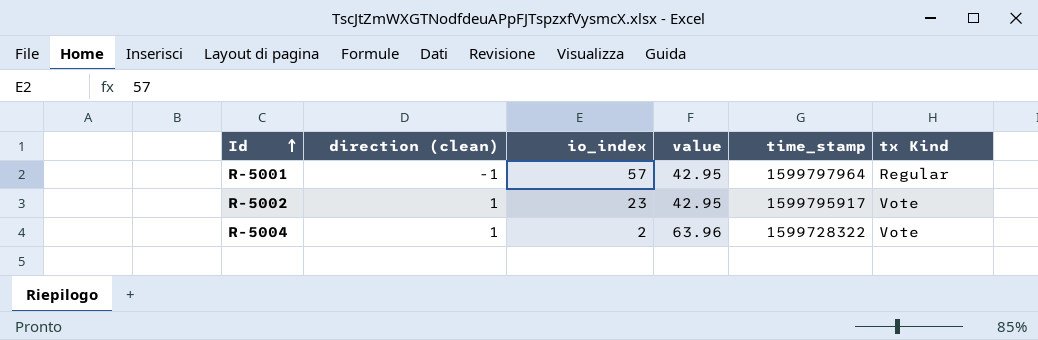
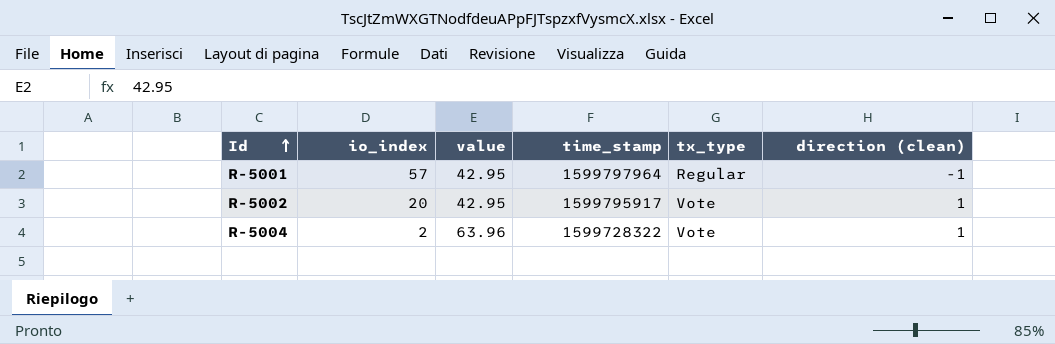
column name: tx Kind -> tx_type
column direction (clean) | position: 2 -> 6
R-5002 | io_index: 23 -> 20

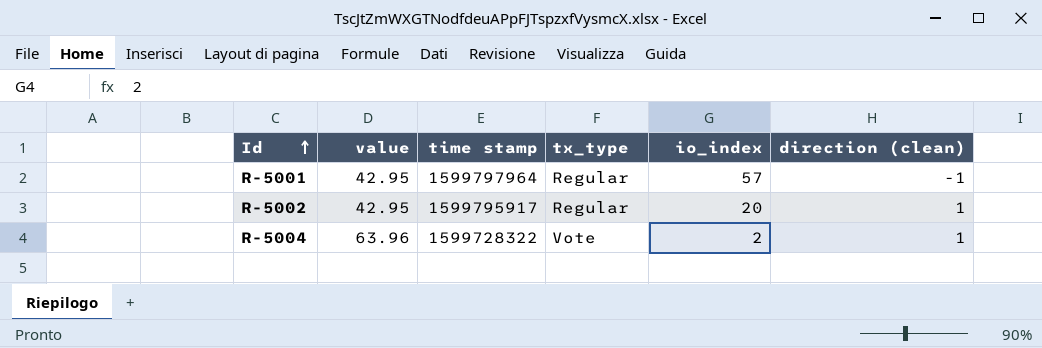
column name: time_stamp -> time stamp
column io_index | position: 2 -> 5
R-5002 | tx_type: Vote -> Regular

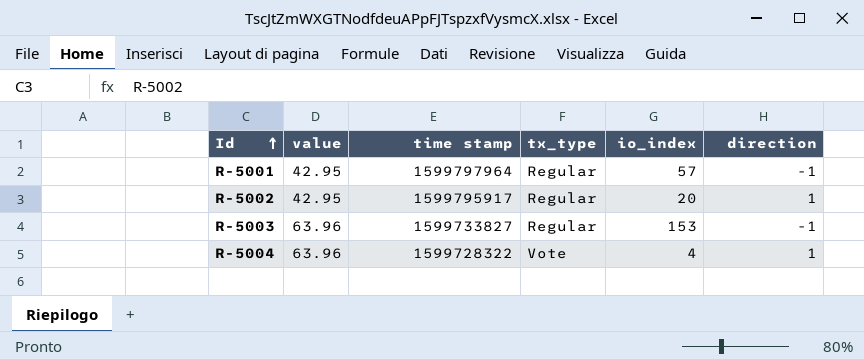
column name: direction (clean) -> direction
row R-5003: none -> 63.96 | 1599733827 | Regular | 153 | -1
R-5004 | io_index: 2 -> 4

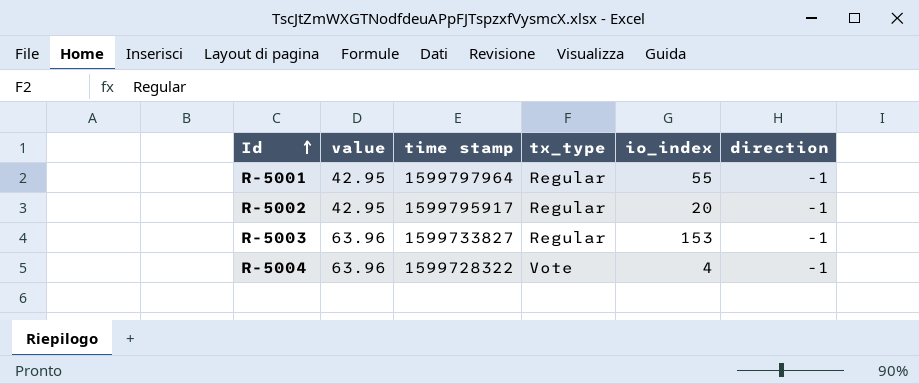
R-5001 | io_index: 57 -> 55
R-5002 | direction: 1 -> -1
R-5004 | direction: 1 -> -1

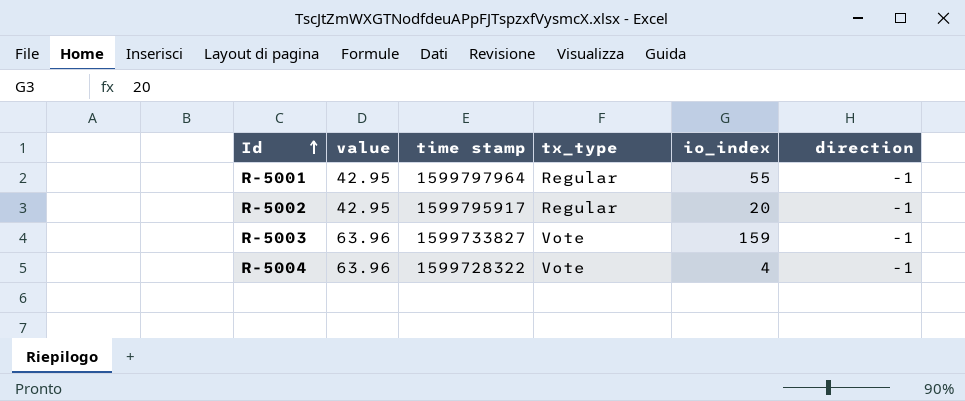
R-5003 | tx_type: Regular -> Vote
R-5003 | io_index: 153 -> 159

